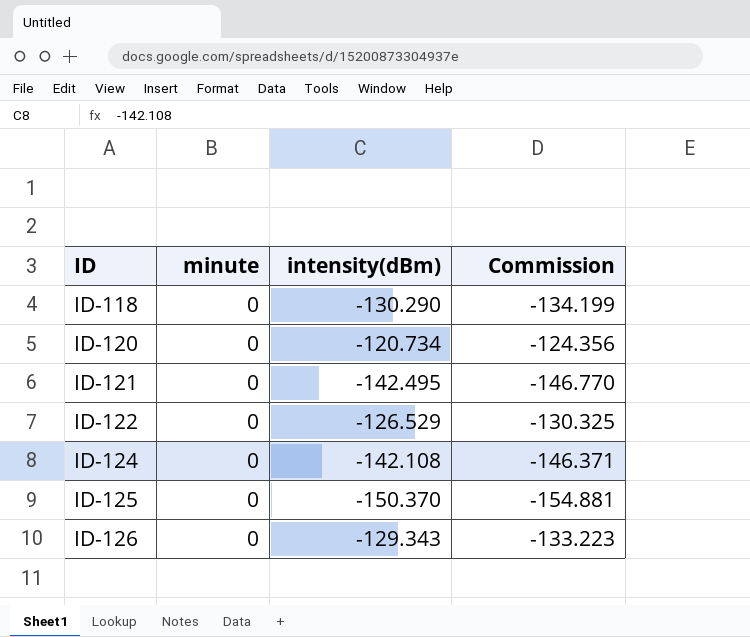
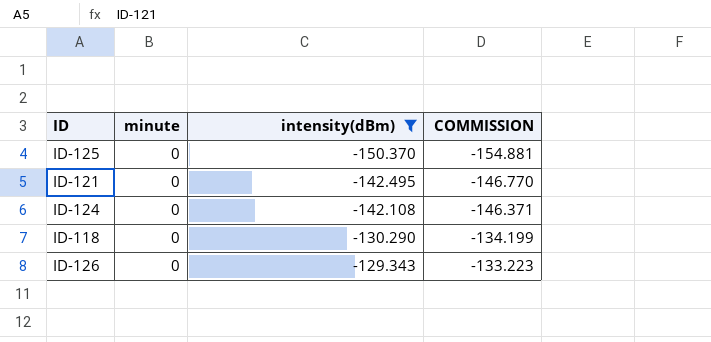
filter: none -> intensity(dBm) <= -129.343
row order: ID ascending -> intensity(dBm) ascending
column name: Commission -> COMMISSION

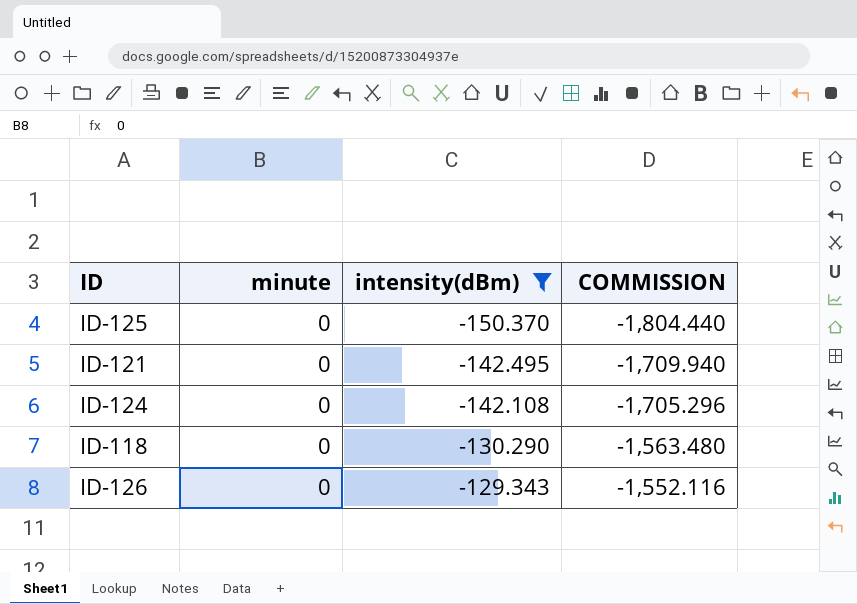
column COMMISSION | formula: [intensity(dBm)] * 1.03 -> [intensity(dBm)] * 12

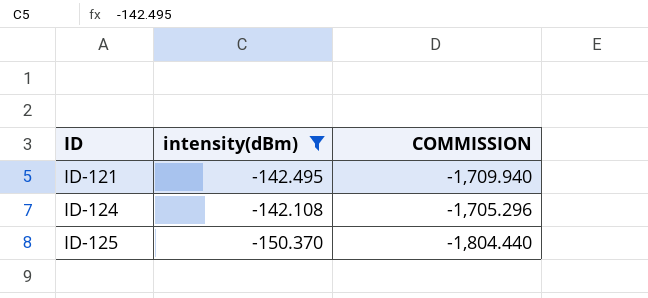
row order: intensity(dBm) ascending -> ID ascending
column minute | position: 2 -> none
row ID-118: 0 | -130.290 | -1,563.480 -> none
row ID-126: 0 | -129.343 | -1,552.116 -> none

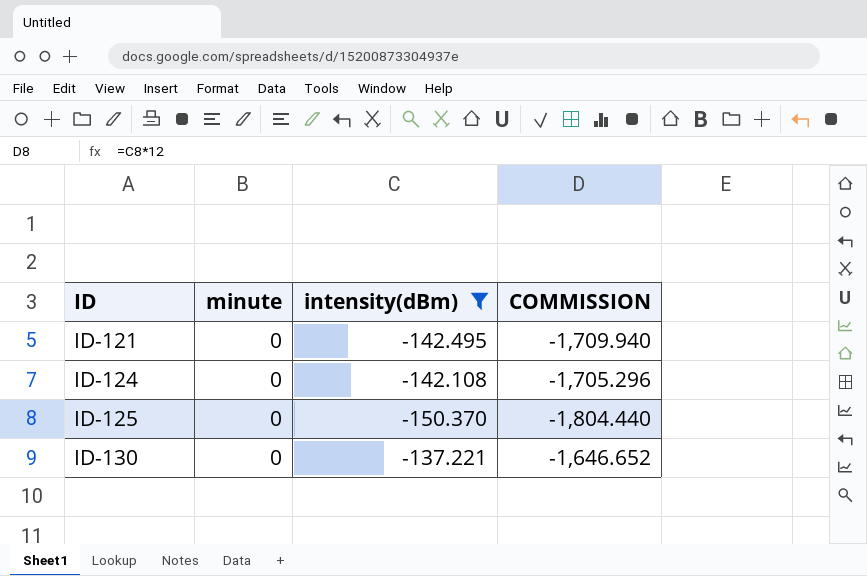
column minute | position: none -> 2
row ID-130: none -> 0 | -137.221 | -1,646.652

